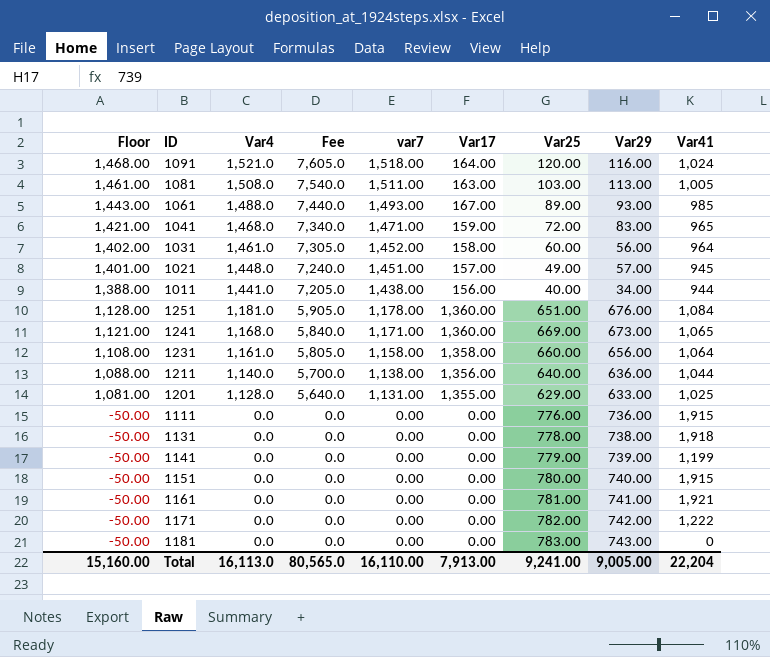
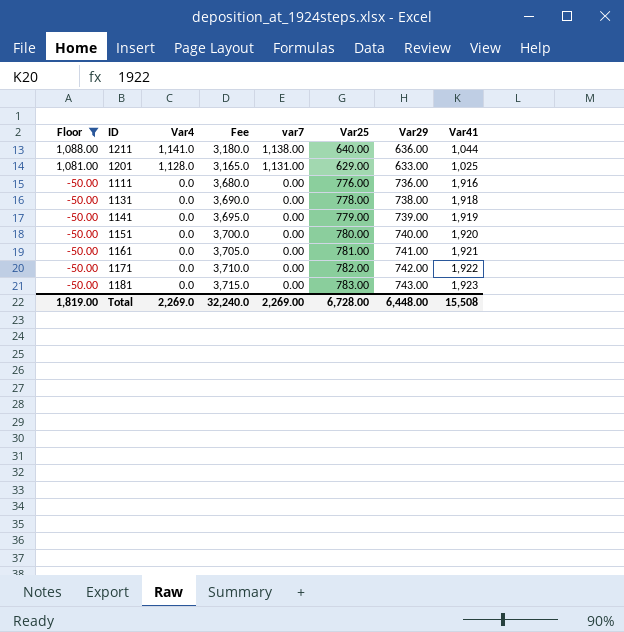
filter: none -> Floor <= 1,088.00
column Var17 | position: 6 -> none
column Fee | formula: [Var4] * 5 -> [Var29] * 5
1211 | Var4: 1,140.0 -> 1,141.0
1111 | Var41: 1,915 -> 1,916
1141 | Var41: 1,199 -> 1,919
1151 | Var41: 1,915 -> 1,920
1171 | Var41: 1,222 -> 1,922
1181 | Var41: 0 -> 1,923
Total | Floor: 15,160.00 -> 1,819.00
Total | Var4: 16,113.0 -> 2,269.0
Total | Fee: 80,565.0 -> 32,240.0
Total | var7: 16,110.00 -> 2,269.00
Total | Var25: 9,241.00 -> 6,728.00
Total | Var29: 9,005.00 -> 6,448.00
Total | Var41: 22,204 -> 15,508

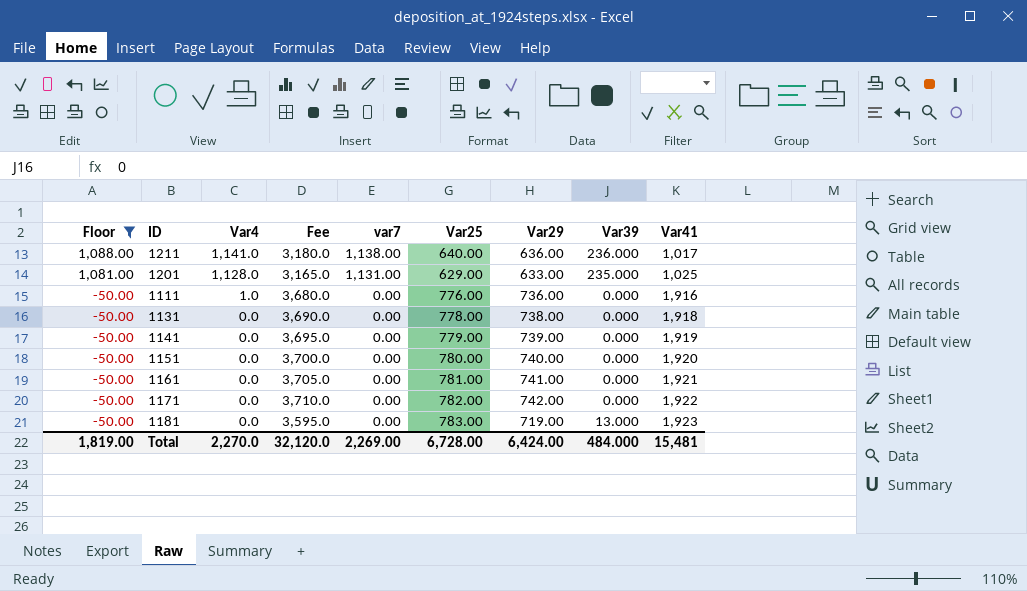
column Var39 | position: none -> 8
1211 | Var41: 1,044 -> 1,017
1111 | Var4: 0.0 -> 1.0
1181 | Fee: 3,715.0 -> 3,595.0
1181 | Var29: 743.00 -> 719.00
Total | Var4: 2,269.0 -> 2,270.0
Total | Fee: 32,240.0 -> 32,120.0
Total | Var29: 6,448.00 -> 6,424.00
Total | Var41: 15,508 -> 15,481

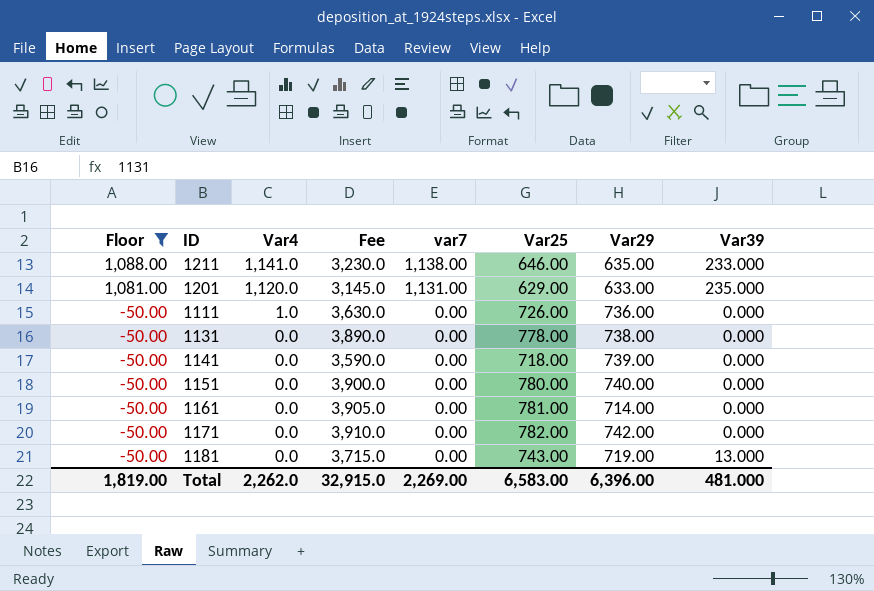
column Var41 | position: 9 -> none
column Fee | formula: [Var29] * 5 -> [Var25] * 5
1211 | Var25: 640.00 -> 646.00
1211 | Var29: 636.00 -> 635.00
1211 | Var39: 236.000 -> 233.000
1201 | Var4: 1,128.0 -> 1,120.0
1111 | Var25: 776.00 -> 726.00
1141 | Var25: 779.00 -> 718.00
1161 | Var29: 741.00 -> 714.00
1181 | Var25: 783.00 -> 743.00
Total | Var4: 2,270.0 -> 2,262.0
Total | Fee: 32,120.0 -> 32,915.0
Total | Var25: 6,728.00 -> 6,583.00
Total | Var29: 6,424.00 -> 6,396.00
Total | Var39: 484.000 -> 481.000

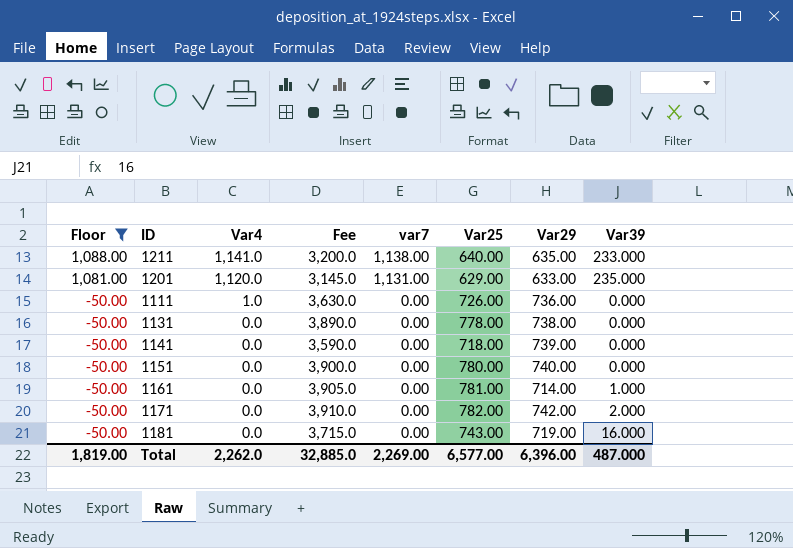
1211 | Fee: 3,230.0 -> 3,200.0
1211 | Var25: 646.00 -> 640.00
1161 | Var39: 0.000 -> 1.000
1171 | Var39: 0.000 -> 2.000
1181 | Var39: 13.000 -> 16.000
Total | Fee: 32,915.0 -> 32,885.0
Total | Var25: 6,583.00 -> 6,577.00
Total | Var39: 481.000 -> 487.000

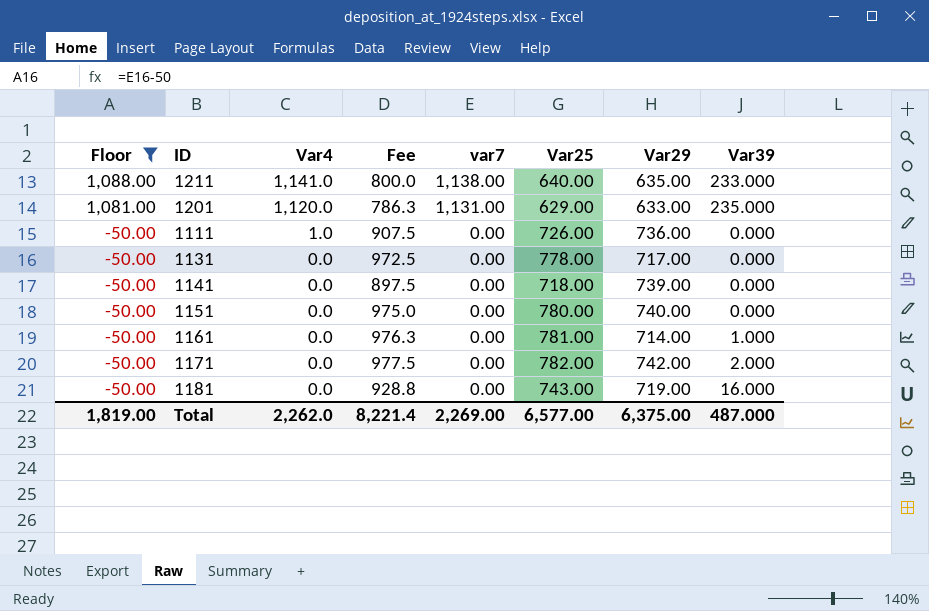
column Fee | formula: [Var25] * 5 -> [Var25] * 1.25
1131 | Var29: 738.00 -> 717.00
Total | Fee: 32,885.0 -> 8,221.4
Total | Var29: 6,396.00 -> 6,375.00

